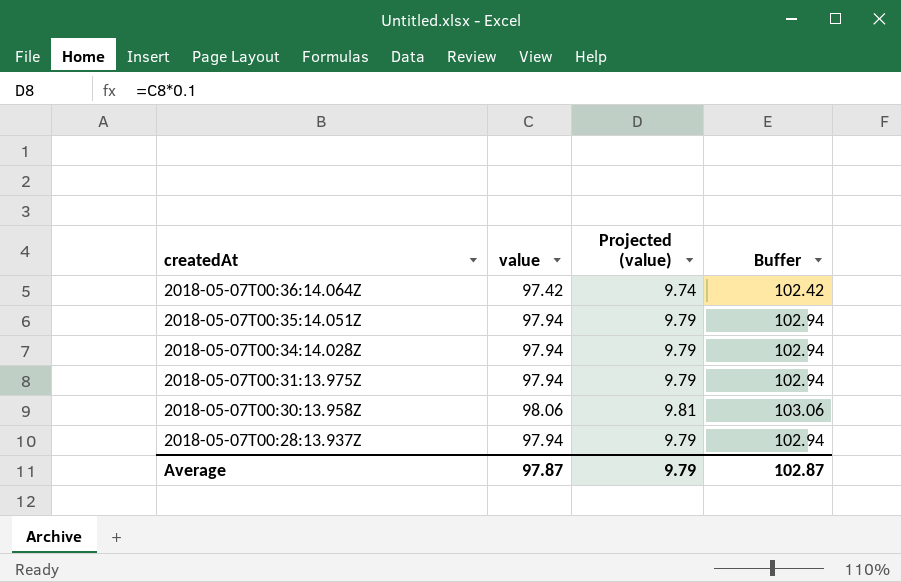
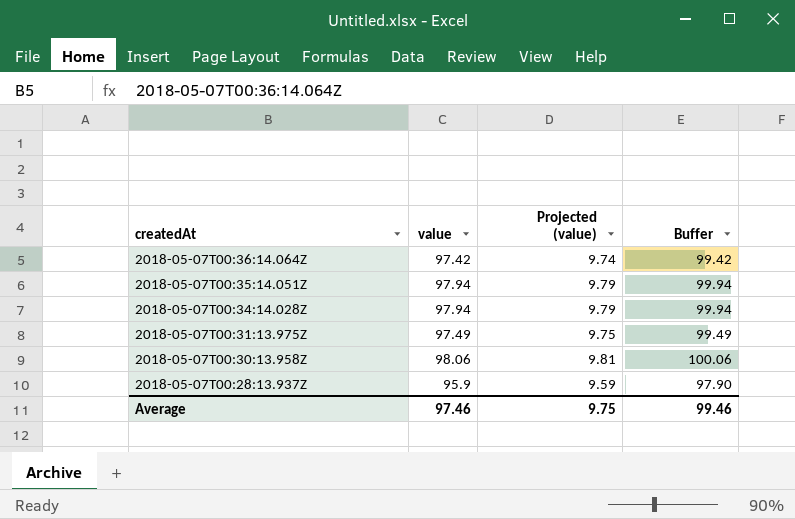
column Buffer | formula: [value] + 5 -> [value] + 2
2018-05-07T00:31:13.975Z | value: 97.94 -> 97.49
2018-05-07T00:31:13.975Z | Projected (value): 9.79 -> 9.75
2018-05-07T00:28:13.937Z | value: 97.94 -> 95.9
2018-05-07T00:28:13.937Z | Projected (value): 9.79 -> 9.59
Average | value: 97.87 -> 97.46
Average | Projected (value): 9.79 -> 9.75
Average | Buffer: 102.87 -> 99.46

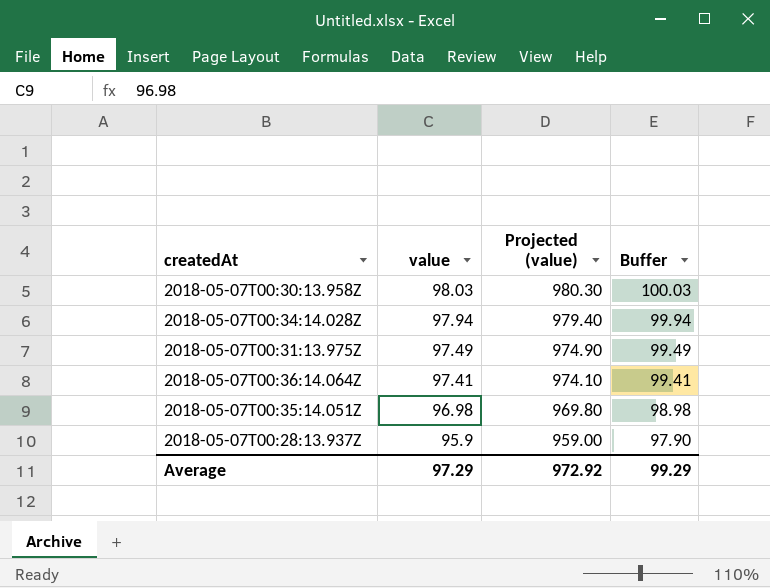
row order: createdAt descending -> value descending
column Projected (value) | formula: [value] * 0.1 -> [value] * 10
2018-05-07T00:30:13.958Z | value: 98.06 -> 98.03
2018-05-07T00:30:13.958Z | Buffer: 100.06 -> 100.03
2018-05-07T00:36:14.064Z | value: 97.42 -> 97.41
2018-05-07T00:36:14.064Z | Buffer: 99.42 -> 99.41
2018-05-07T00:35:14.051Z | value: 97.94 -> 96.98
2018-05-07T00:35:14.051Z | Buffer: 99.94 -> 98.98
Average | value: 97.46 -> 97.29
Average | Projected (value): 9.75 -> 972.92
Average | Buffer: 99.46 -> 99.29

